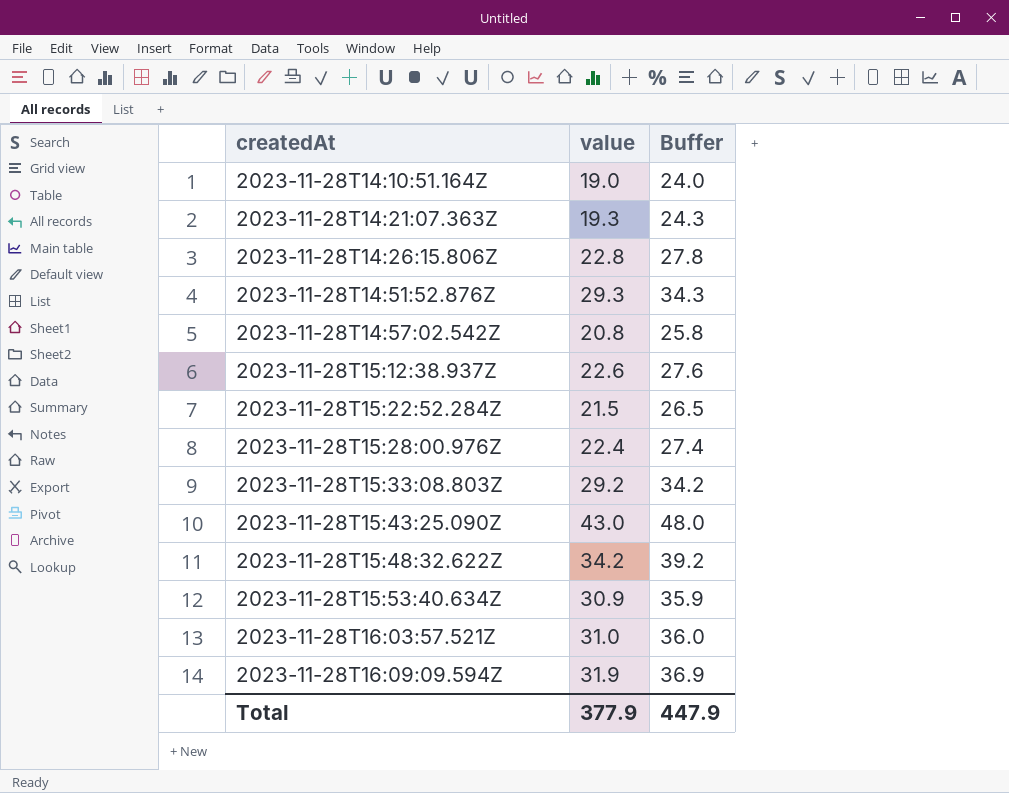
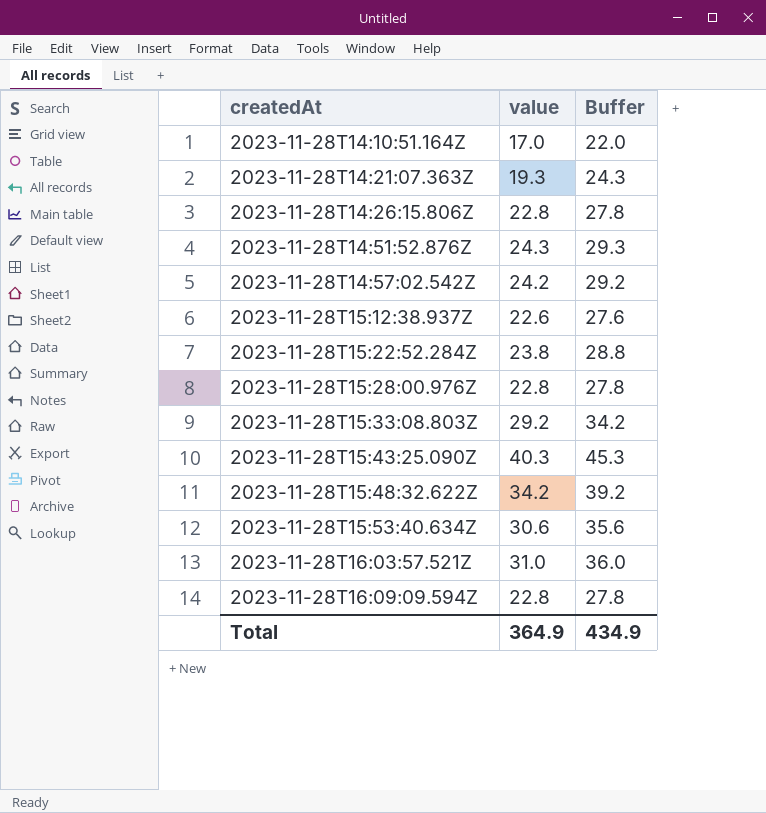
2023-11-28T14:10:51.164Z | value: 19.0 -> 17.0
2023-11-28T14:10:51.164Z | Buffer: 24.0 -> 22.0
2023-11-28T14:51:52.876Z | value: 29.3 -> 24.3
2023-11-28T14:51:52.876Z | Buffer: 34.3 -> 29.3
2023-11-28T14:57:02.542Z | value: 20.8 -> 24.2
2023-11-28T14:57:02.542Z | Buffer: 25.8 -> 29.2
2023-11-28T15:22:52.284Z | value: 21.5 -> 23.8
2023-11-28T15:22:52.284Z | Buffer: 26.5 -> 28.8
2023-11-28T15:28:00.976Z | value: 22.4 -> 22.8
2023-11-28T15:28:00.976Z | Buffer: 27.4 -> 27.8
2023-11-28T15:43:25.090Z | value: 43.0 -> 40.3
2023-11-28T15:43:25.090Z | Buffer: 48.0 -> 45.3
2023-11-28T15:53:40.634Z | value: 30.9 -> 30.6
2023-11-28T15:53:40.634Z | Buffer: 35.9 -> 35.6
2023-11-28T16:09:09.594Z | value: 31.9 -> 22.8
2023-11-28T16:09:09.594Z | Buffer: 36.9 -> 27.8
Total | value: 377.9 -> 364.9
Total | Buffer: 447.9 -> 434.9

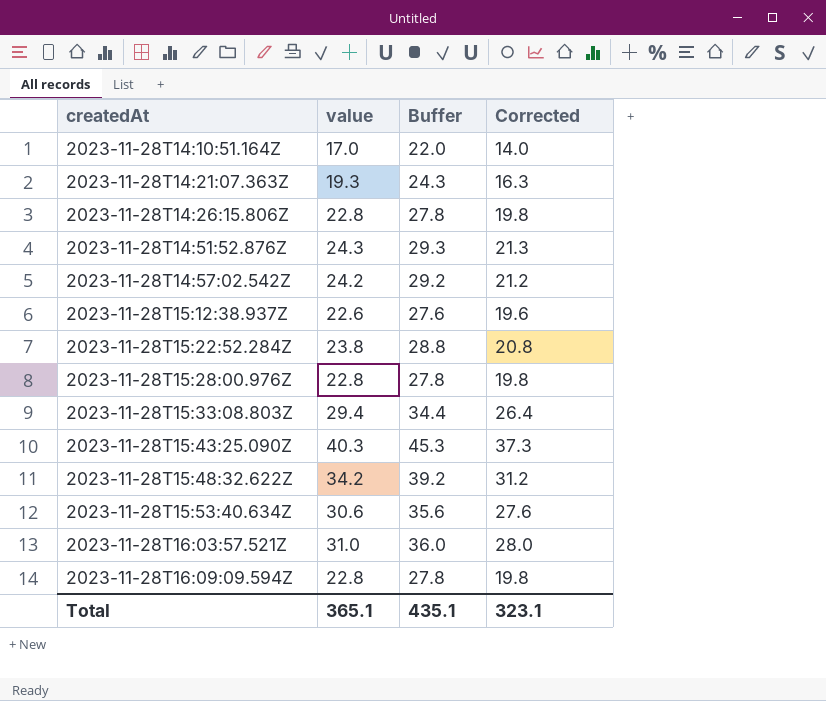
column Corrected | formula: none -> [value] - 3
2023-11-28T15:33:08.803Z | value: 29.2 -> 29.4
2023-11-28T15:33:08.803Z | Buffer: 34.2 -> 34.4
Total | value: 364.9 -> 365.1
Total | Buffer: 434.9 -> 435.1

